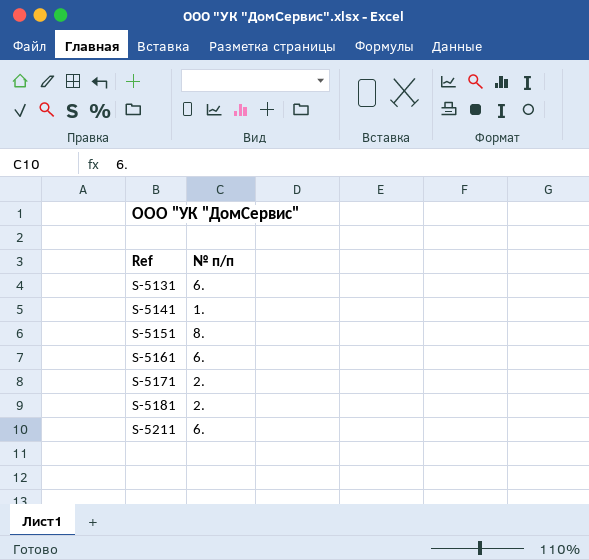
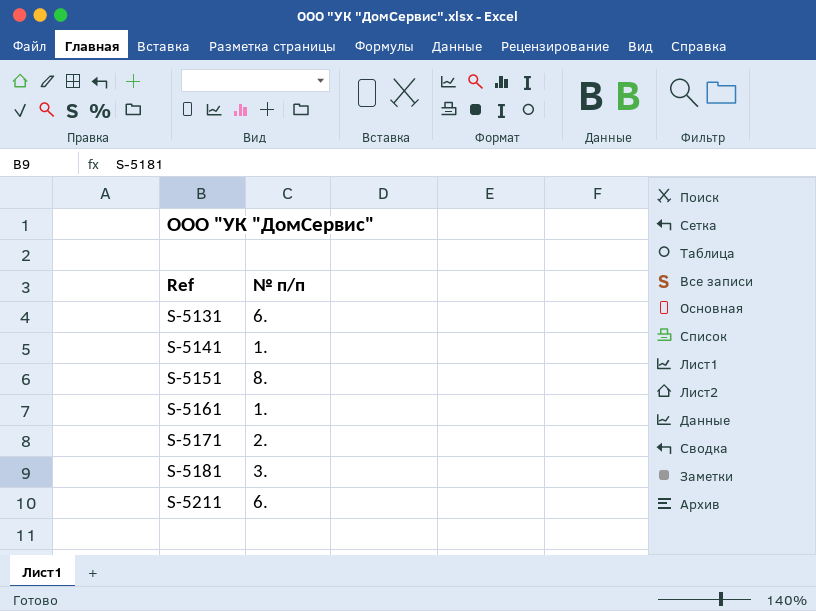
S-5161 | № п/п: 6. -> 1.
S-5181 | № п/п: 2. -> 3.

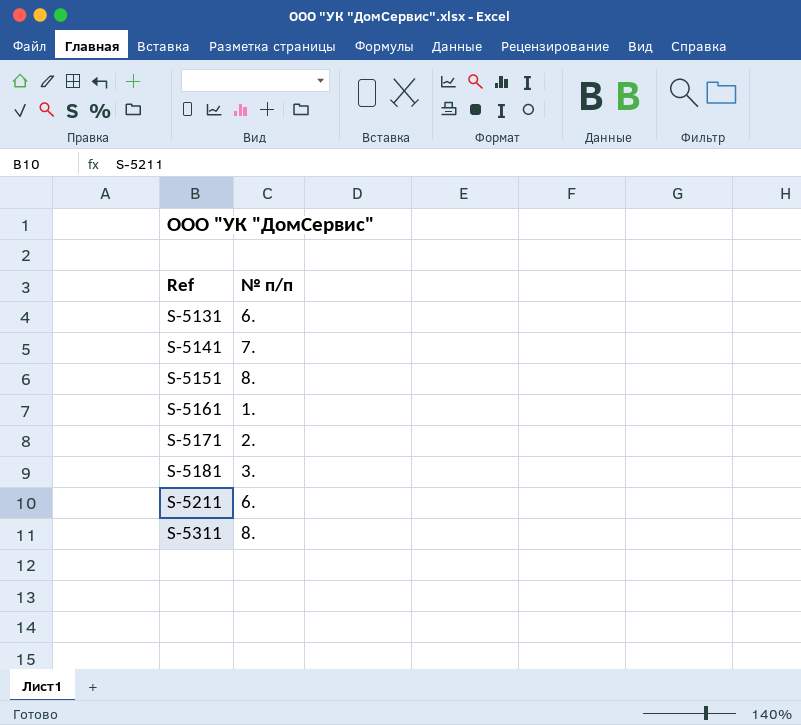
S-5141 | № п/п: 1. -> 7.
row S-5311: none -> 8.

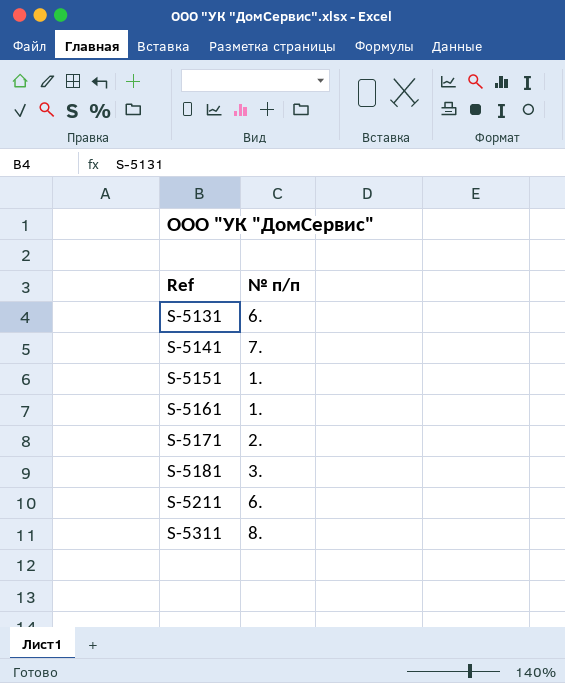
S-5151 | № п/п: 8. -> 1.

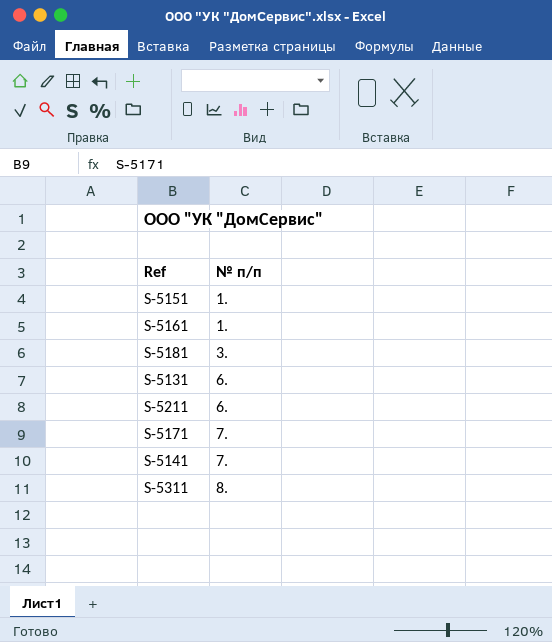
row order: Ref ascending -> № п/п ascending
S-5171 | № п/п: 2. -> 7.

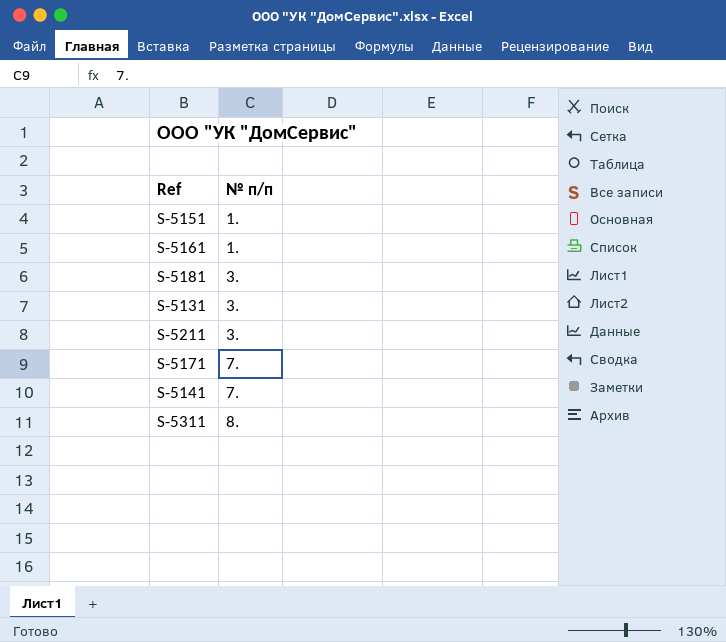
S-5131 | № п/п: 6. -> 3.
S-5211 | № п/п: 6. -> 3.

